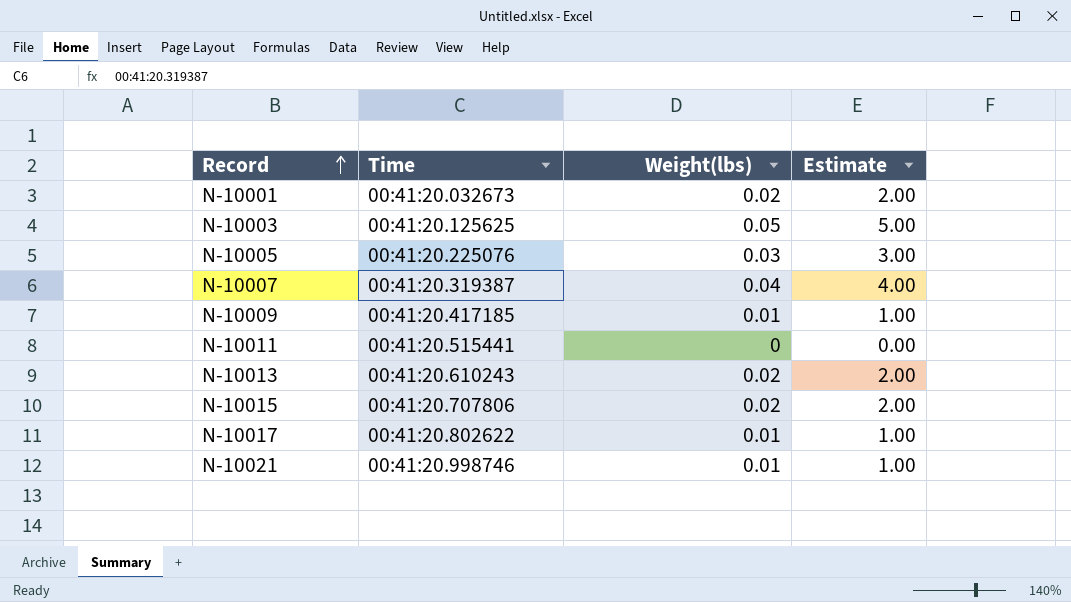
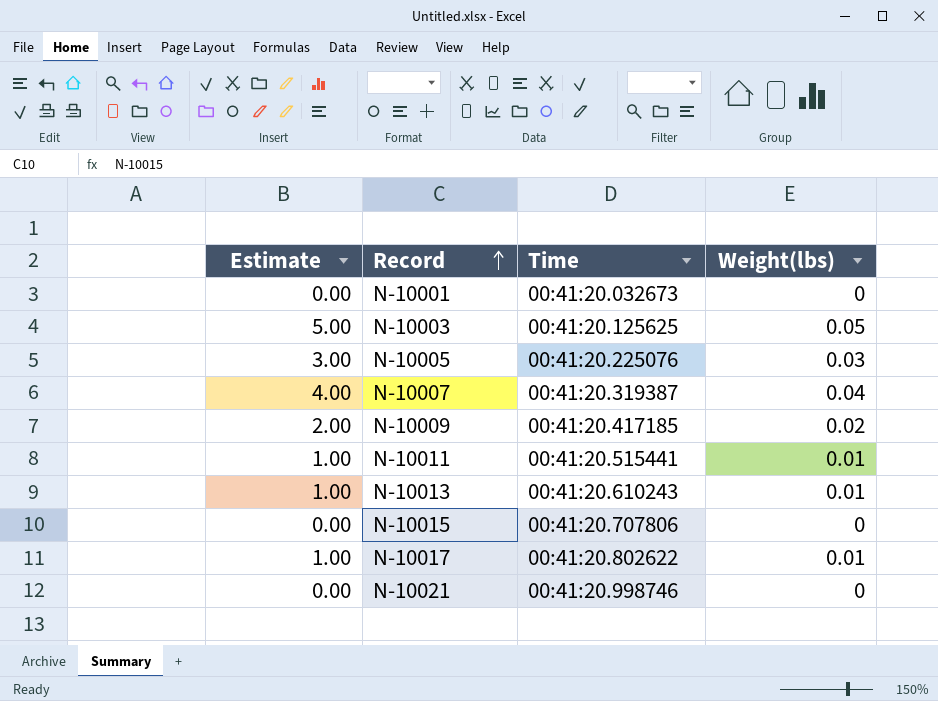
column Estimate | position: 4 -> 1
N-10001 | Estimate: 2.00 -> 0.00
N-10001 | Weight(lbs): 0.02 -> 0
N-10009 | Estimate: 1.00 -> 2.00
N-10009 | Weight(lbs): 0.01 -> 0.02
N-10011 | Estimate: 0.00 -> 1.00
N-10011 | Weight(lbs): 0 -> 0.01
N-10013 | Estimate: 2.00 -> 1.00
N-10013 | Weight(lbs): 0.02 -> 0.01
N-10015 | Estimate: 2.00 -> 0.00
N-10015 | Weight(lbs): 0.02 -> 0
N-10021 | Estimate: 1.00 -> 0.00
N-10021 | Weight(lbs): 0.01 -> 0

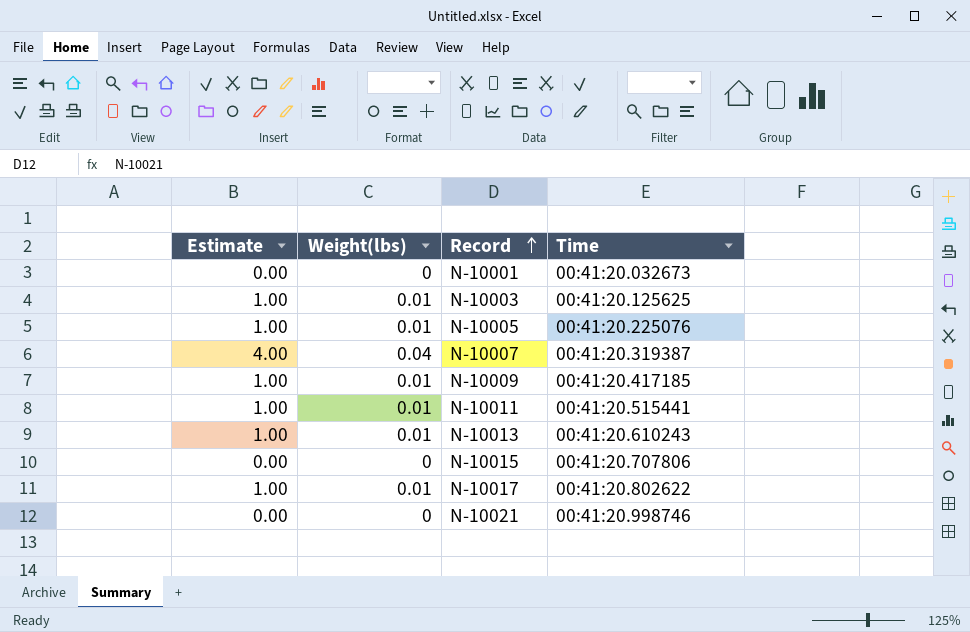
column Weight(lbs) | position: 4 -> 2
N-10003 | Estimate: 5.00 -> 1.00
N-10003 | Weight(lbs): 0.05 -> 0.01
N-10005 | Estimate: 3.00 -> 1.00
N-10005 | Weight(lbs): 0.03 -> 0.01
N-10009 | Estimate: 2.00 -> 1.00
N-10009 | Weight(lbs): 0.02 -> 0.01

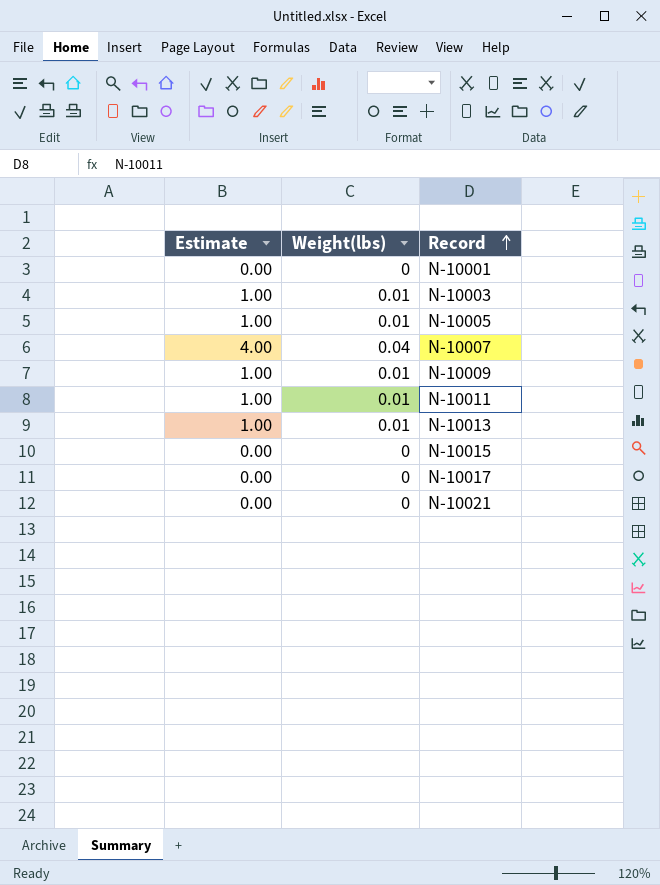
column Time | position: 4 -> none
N-10017 | Estimate: 1.00 -> 0.00
N-10017 | Weight(lbs): 0.01 -> 0

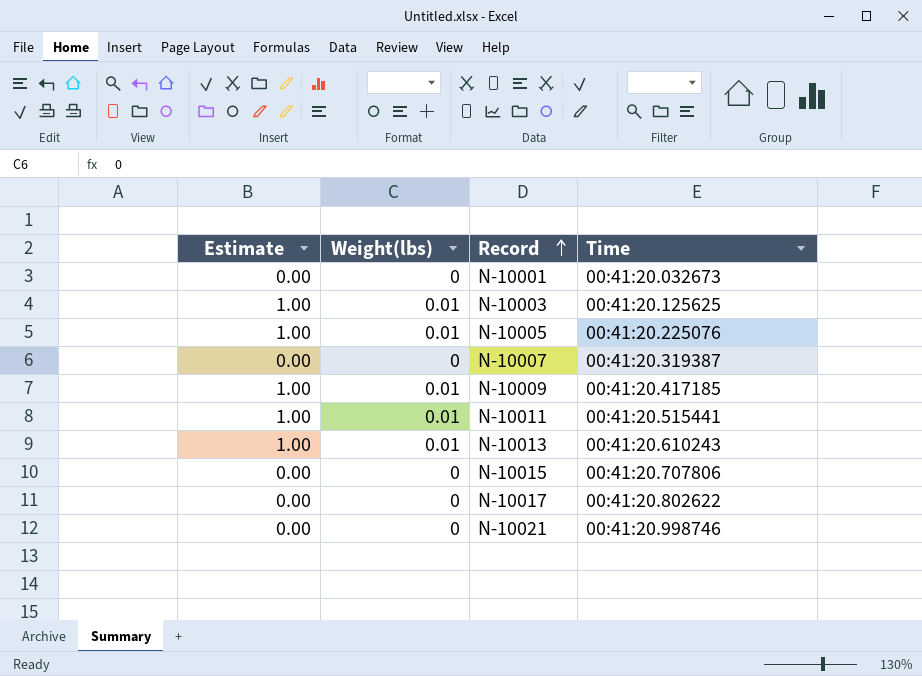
column Time | position: none -> 4
N-10007 | Estimate: 4.00 -> 0.00
N-10007 | Weight(lbs): 0.04 -> 0

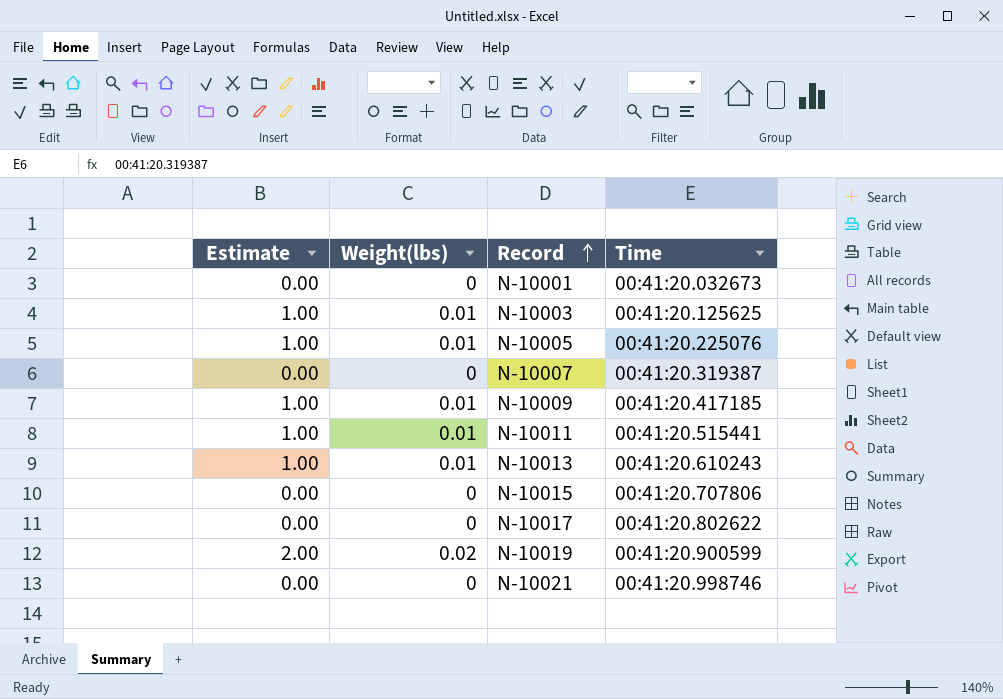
row N-10019: none -> 2.00 | 0.02 | 00:41:20.900599

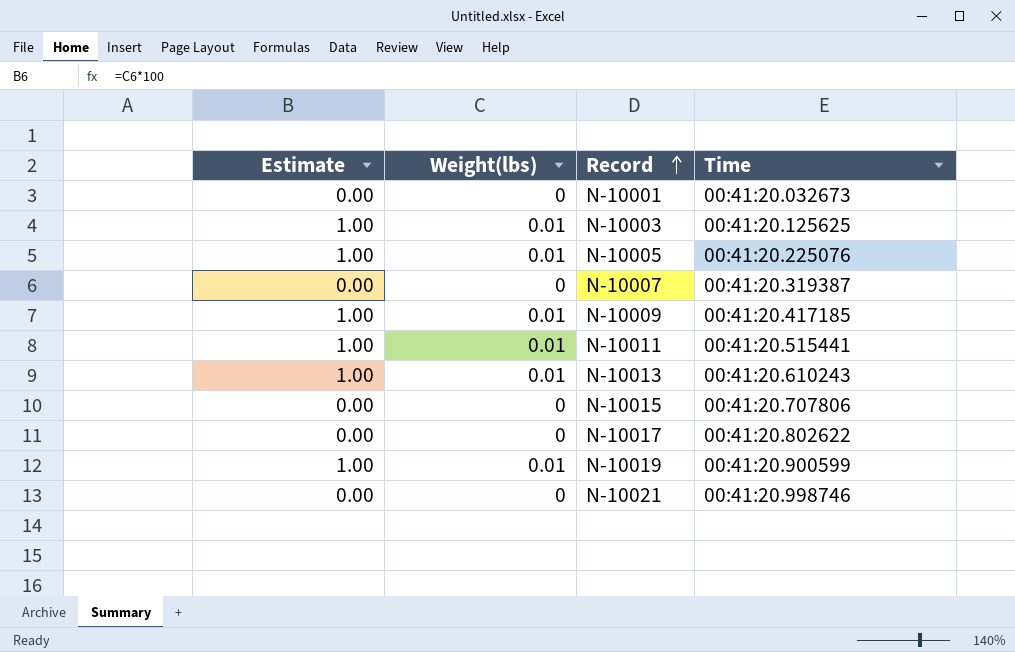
N-10019 | Estimate: 2.00 -> 1.00
N-10019 | Weight(lbs): 0.02 -> 0.01

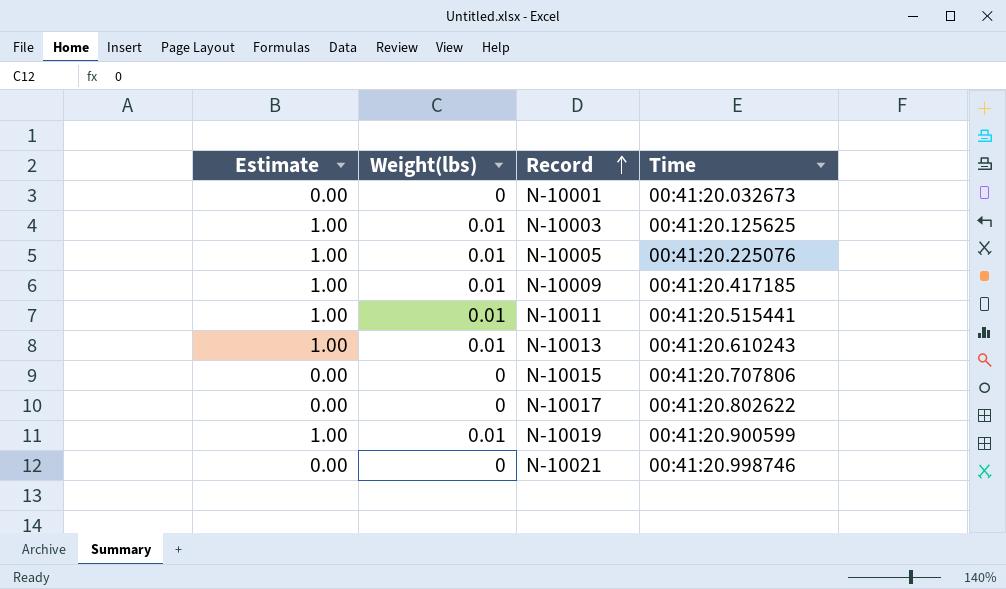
row N-10007: 0.00 | 0 | 00:41:20.319387 -> none

